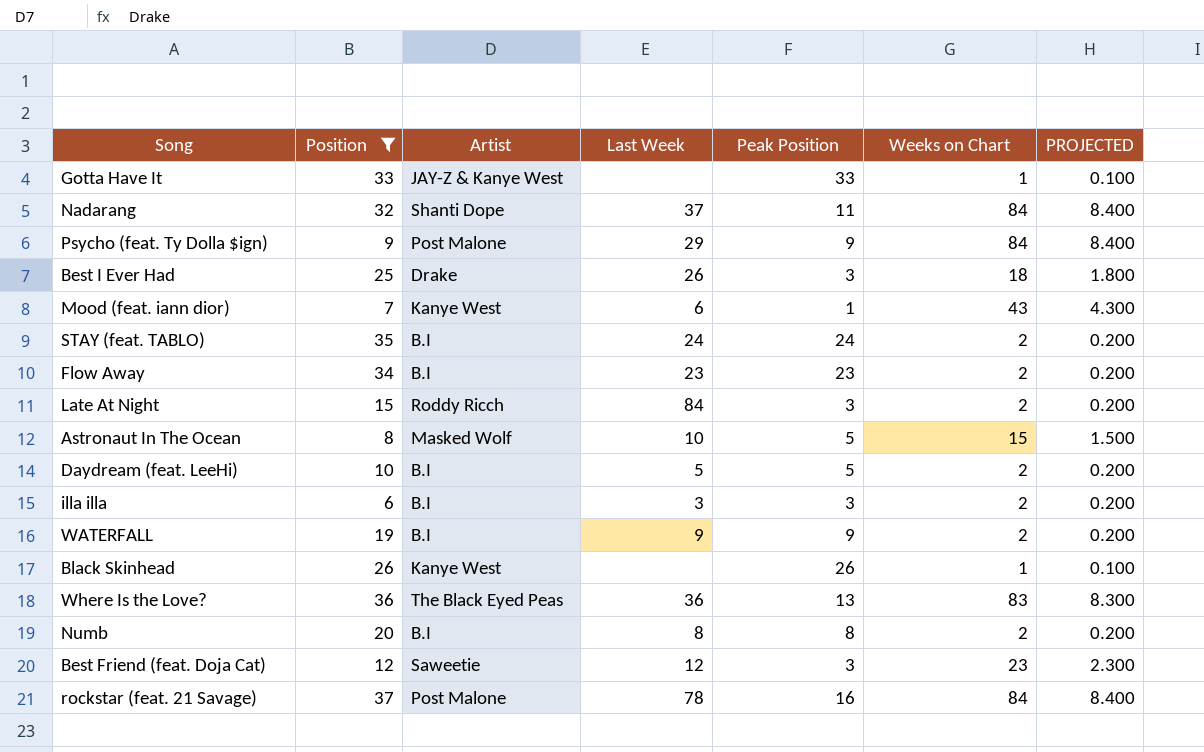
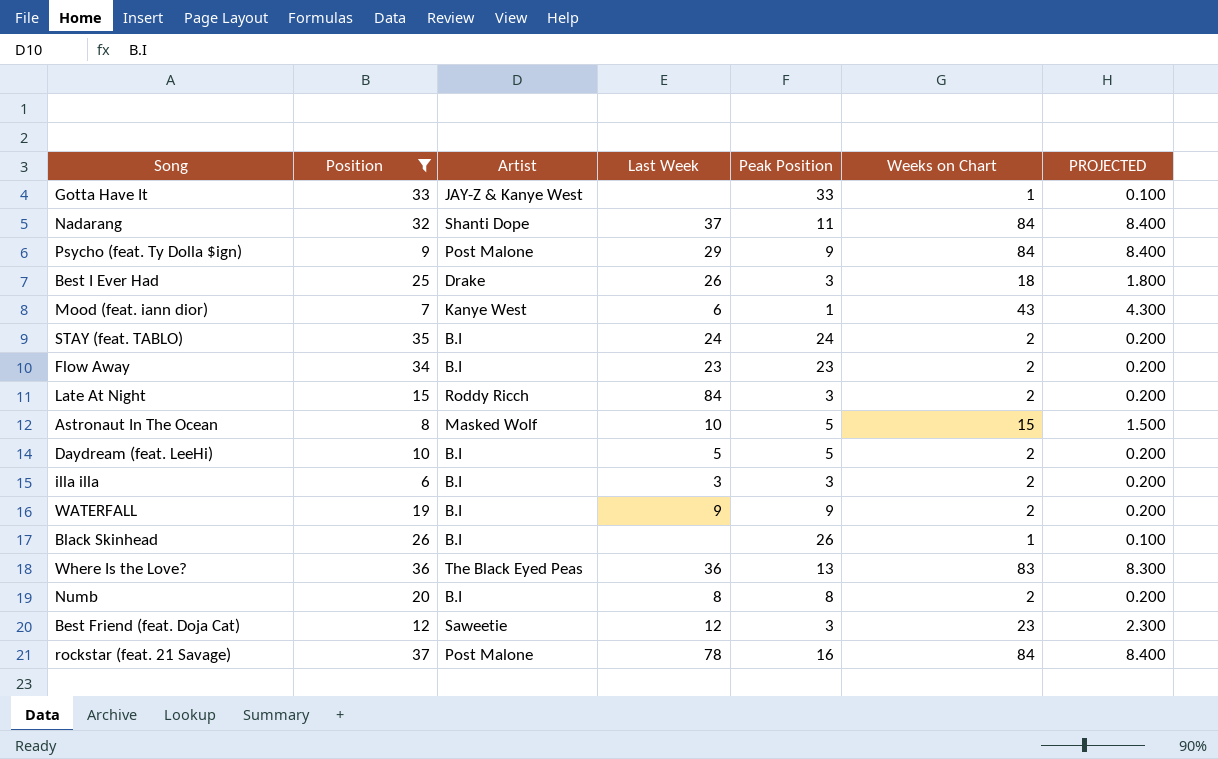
Black Skinhead | Artist: Kanye West -> B.I

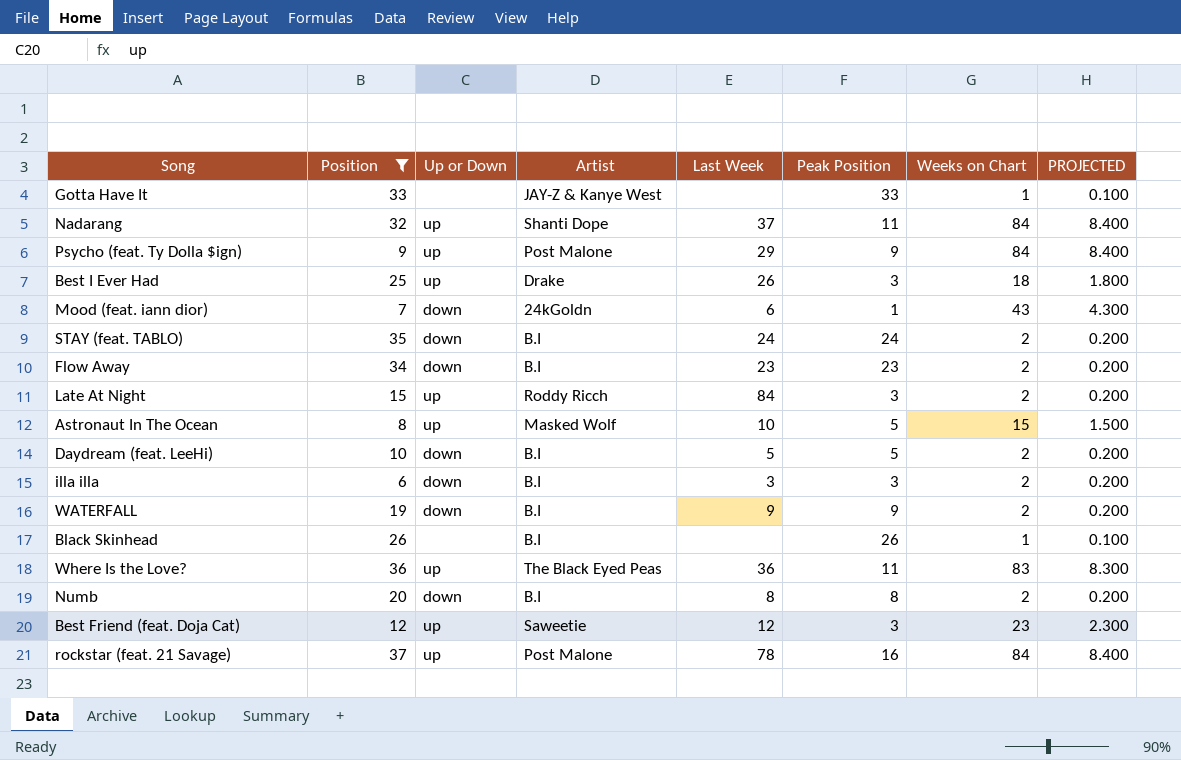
column Up or Down | position: none -> 3
Mood (feat. iann dior) | Artist: Kanye West -> 24kGoldn
Where Is the Love? | Peak Position: 13 -> 11

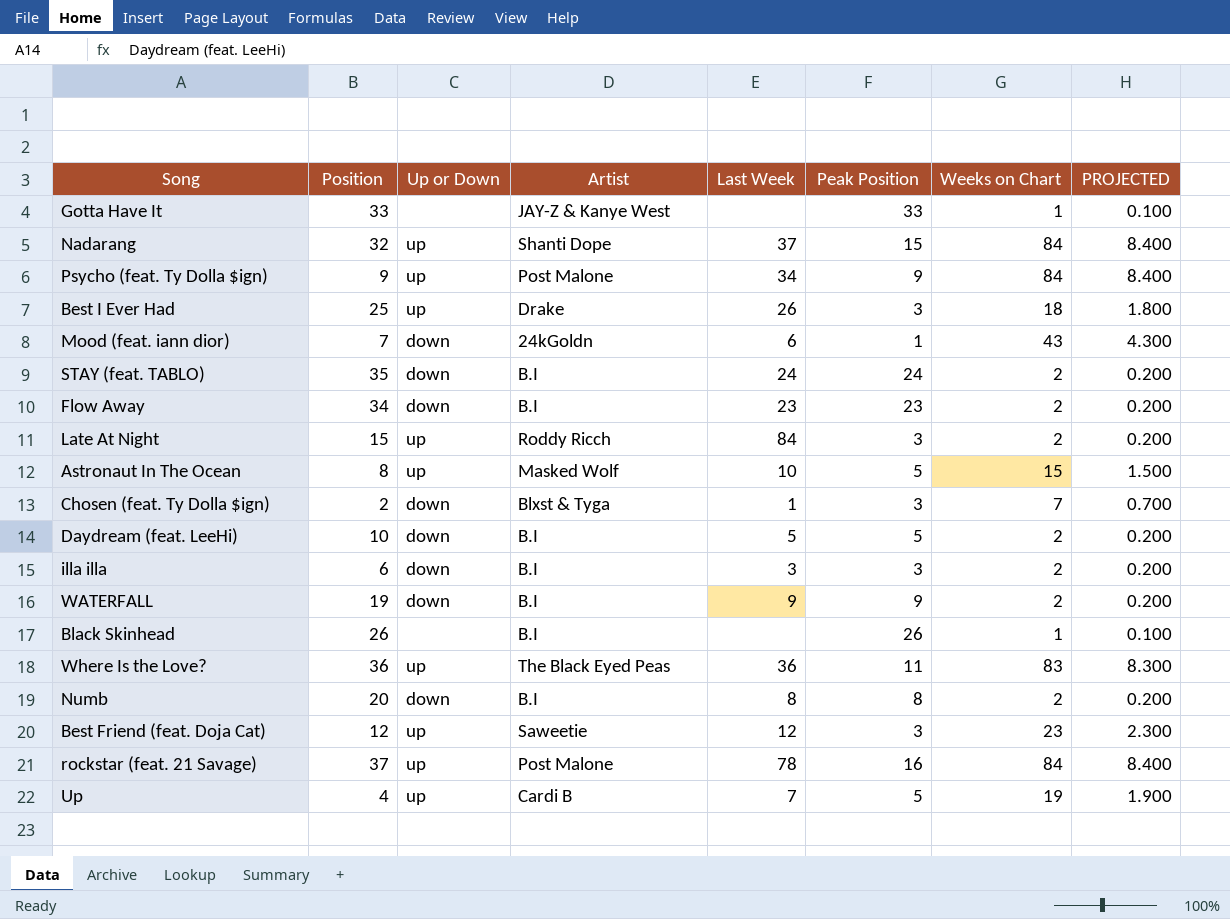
filter: Position >= 6 -> none
Nadarang | Peak Position: 11 -> 15
Psycho (feat. Ty Dolla $ign) | Last Week: 29 -> 34

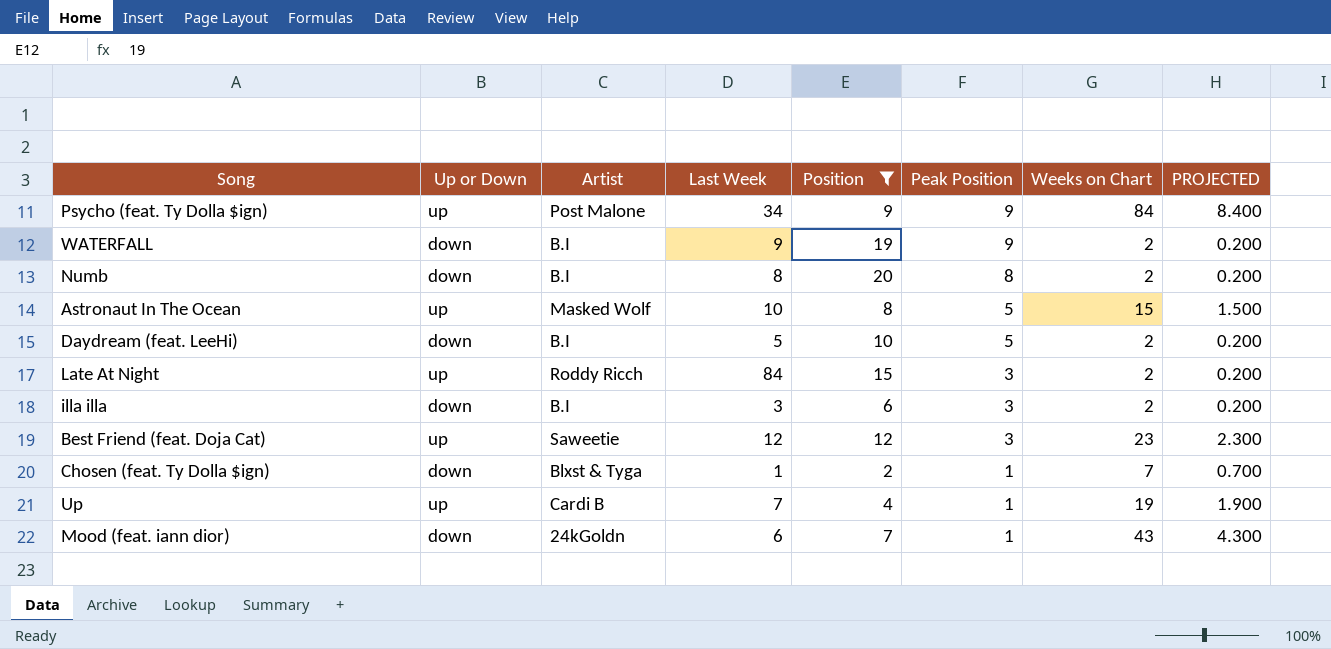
filter: none -> Position <= 20
row order: none -> Peak Position descending
column Position | position: 2 -> 5
Chosen (feat. Ty Dolla $ign) | Peak Position: 3 -> 1
Up | Peak Position: 5 -> 1

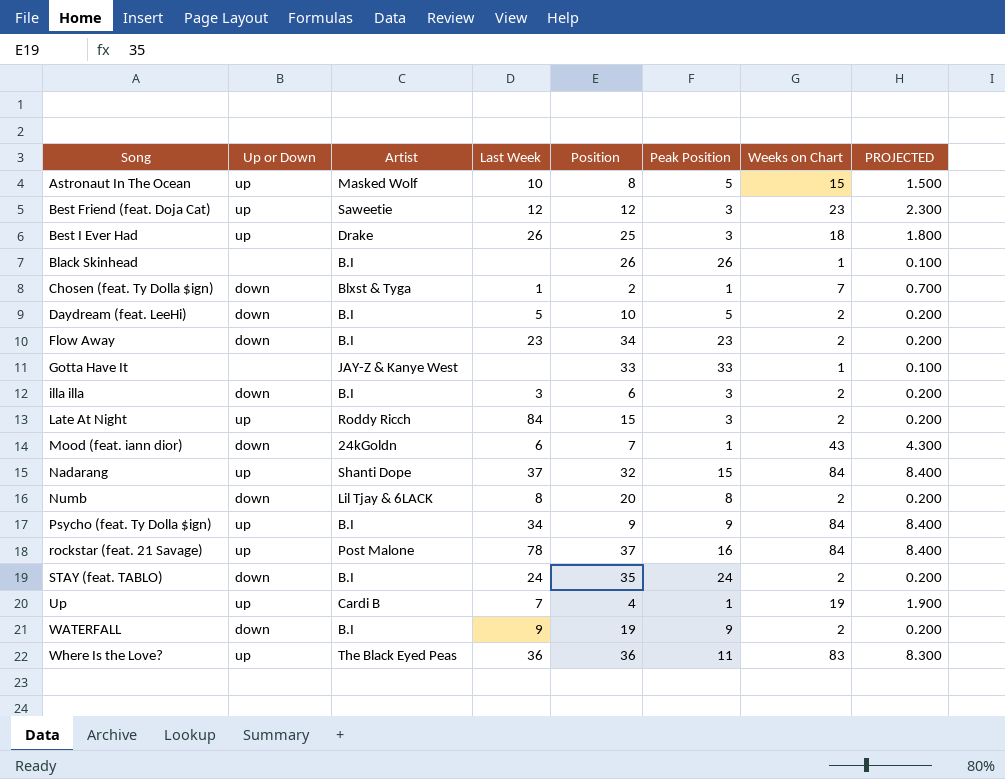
filter: Position <= 20 -> none
row order: Peak Position descending -> Song ascending
Numb | Artist: B.I -> Lil Tjay & 6LACK
Psycho (feat. Ty Dolla $ign) | Artist: Post Malone -> B.I

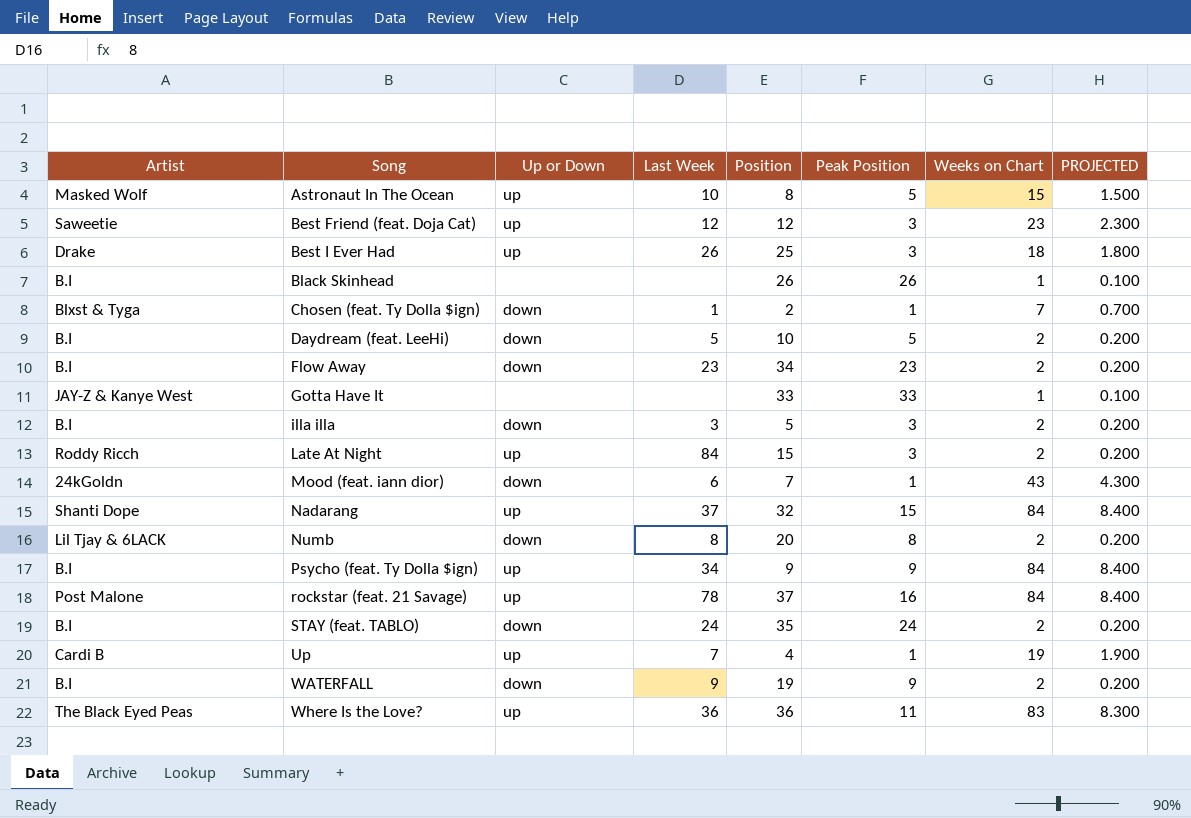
column Artist | position: 3 -> 1
illa illa | Position: 6 -> 5

